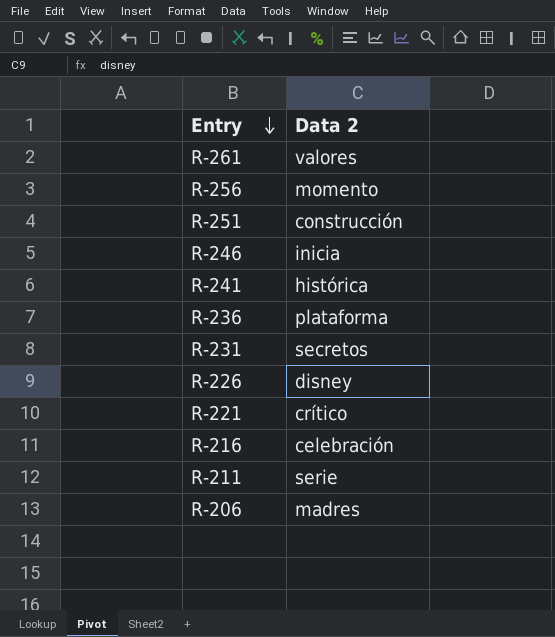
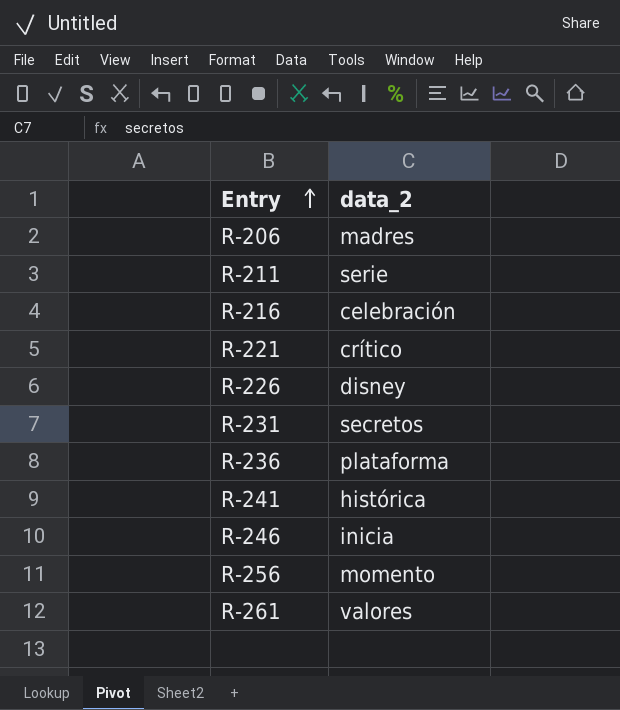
row order: Entry descending -> Entry ascending
column name: Data 2 -> data_2
row R-251: construcción -> none

